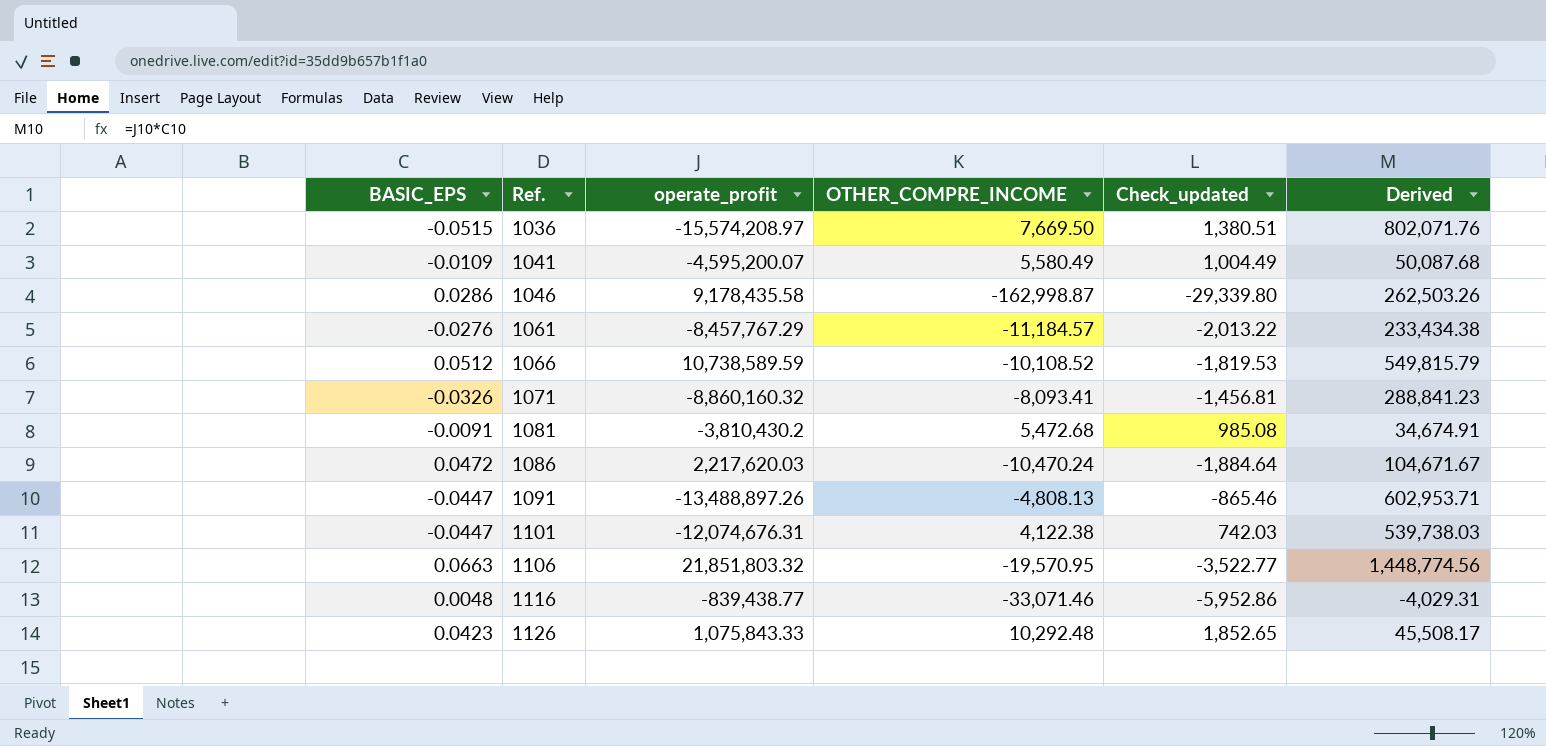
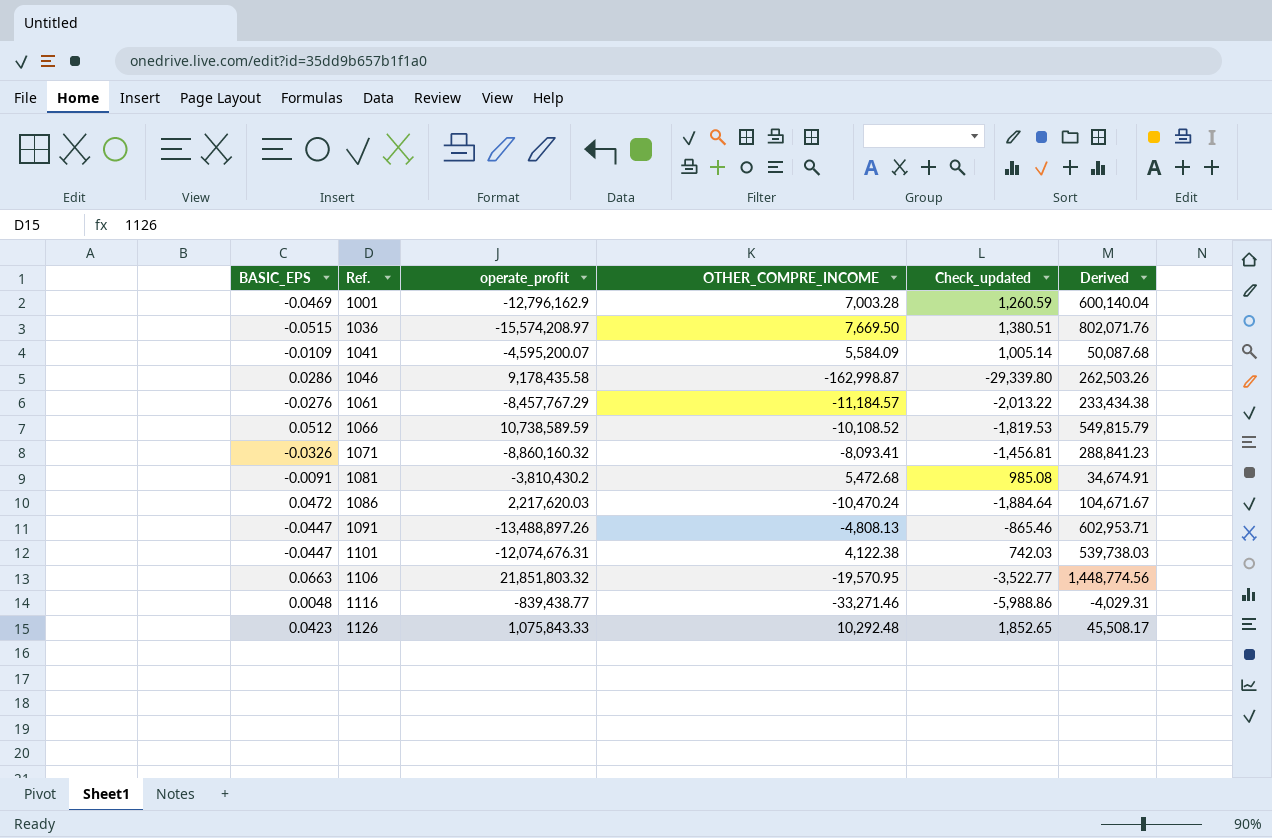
row 1001: none -> -0.0469 | -12,796,162.9 | 7,003.28 | 1,260.59 | 600,140.04
1041 | OTHER_COMPRE_INCOME: 5,580.49 -> 5,584.09
1041 | Check_updated: 1,004.49 -> 1,005.14
1116 | OTHER_COMPRE_INCOME: -33,071.46 -> -33,271.46
1116 | Check_updated: -5,952.86 -> -5,988.86

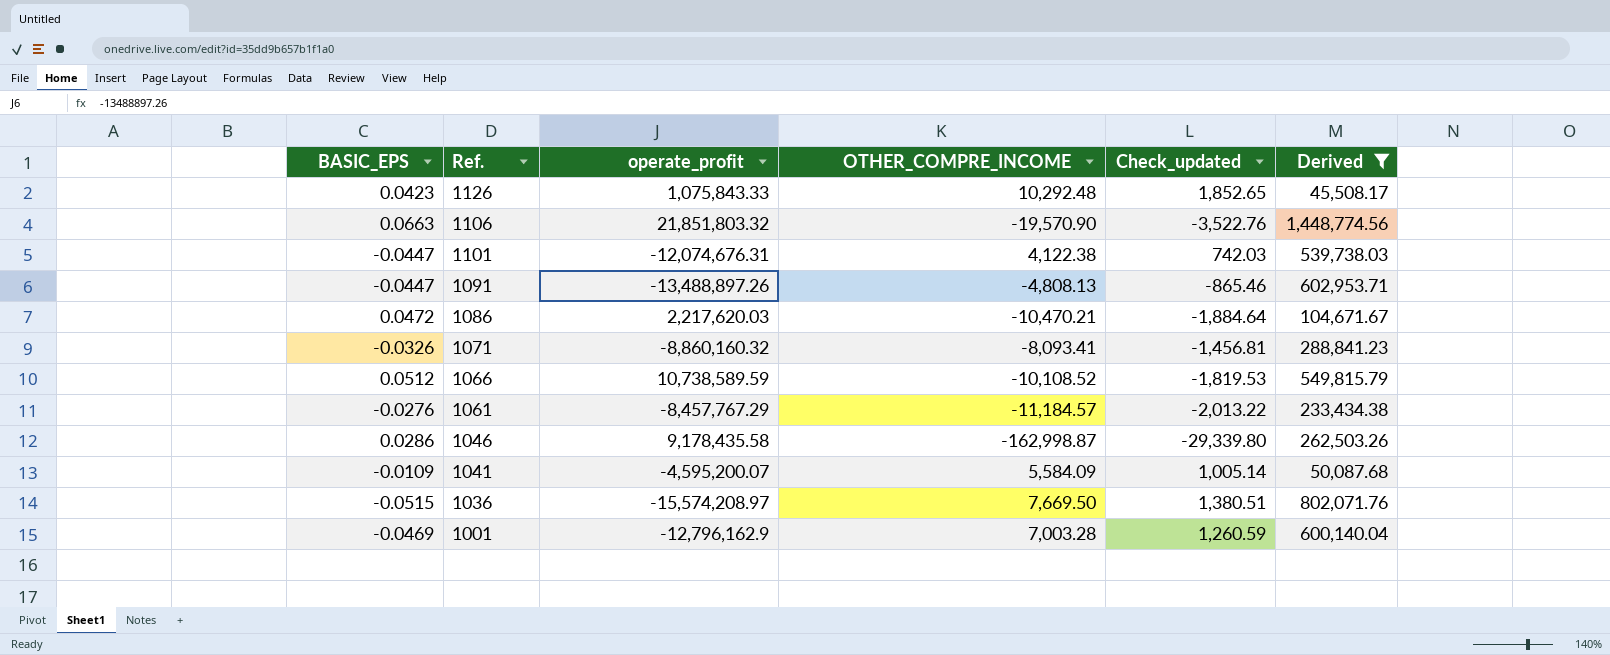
filter: none -> Derived >= 45,508.17
row order: Ref. ascending -> Ref. descending
1106 | OTHER_COMPRE_INCOME: -19,570.95 -> -19,570.90
1106 | Check_updated: -3,522.77 -> -3,522.76
1086 | OTHER_COMPRE_INCOME: -10,470.24 -> -10,470.21

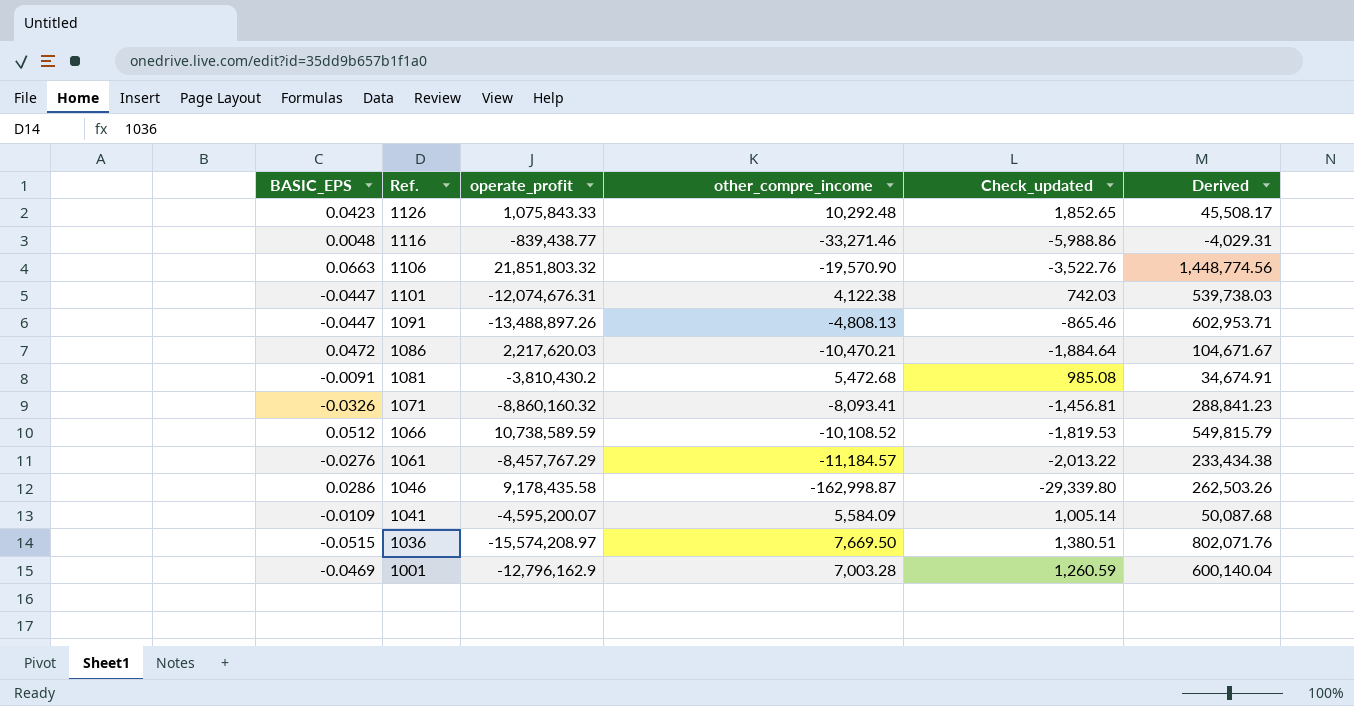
filter: Derived >= 45,508.17 -> none
column name: OTHER_COMPRE_INCOME -> other_compre_income

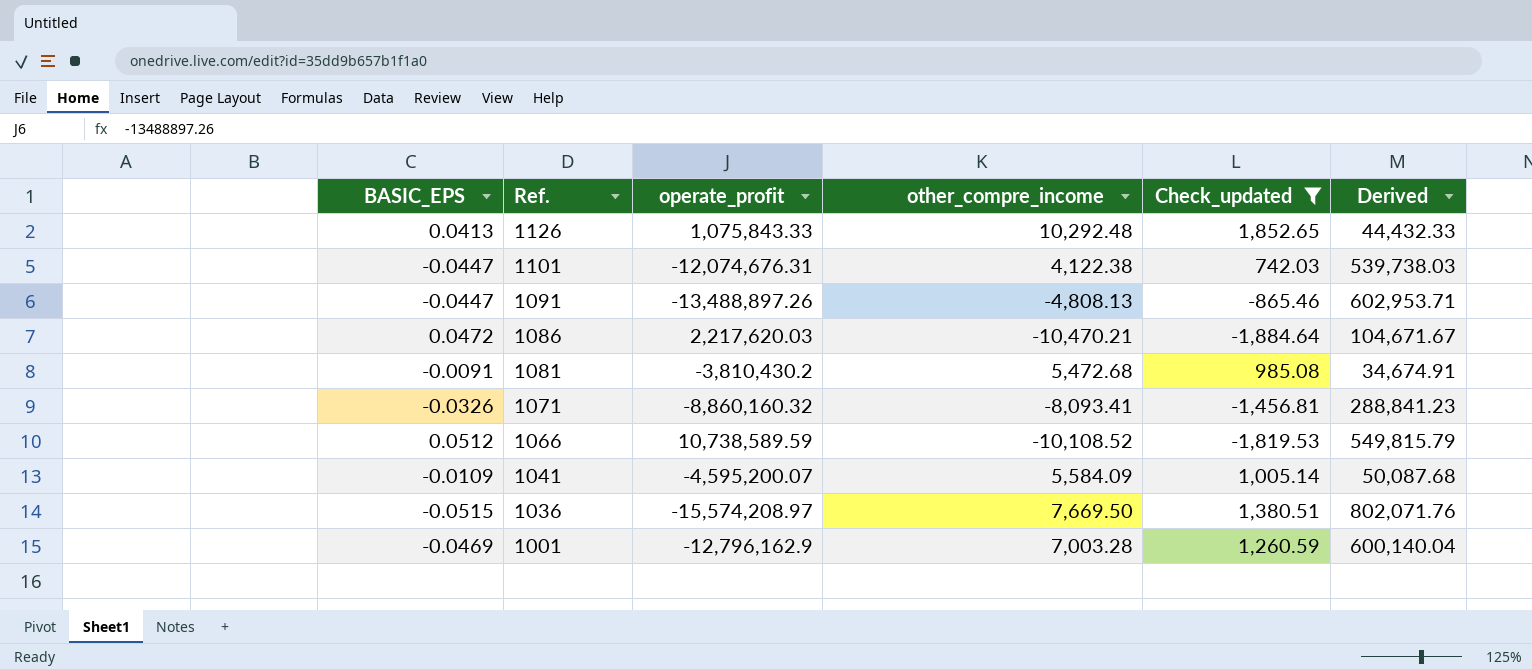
filter: none -> Check_updated >= -1,884.64
1126 | BASIC_EPS: 0.0423 -> 0.0413
1126 | Derived: 45,508.17 -> 44,432.33

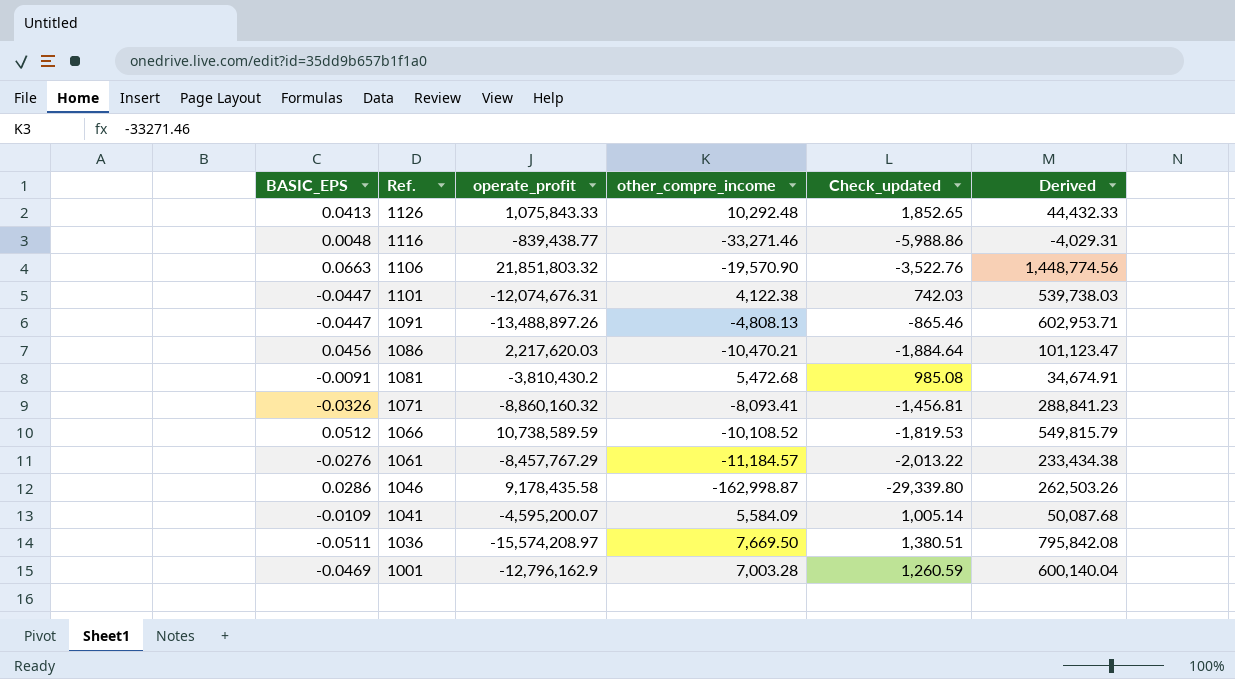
filter: Check_updated >= -1,884.64 -> none
1086 | BASIC_EPS: 0.0472 -> 0.0456
1086 | Derived: 104,671.67 -> 101,123.47
1036 | BASIC_EPS: -0.0515 -> -0.0511
1036 | Derived: 802,071.76 -> 795,842.08

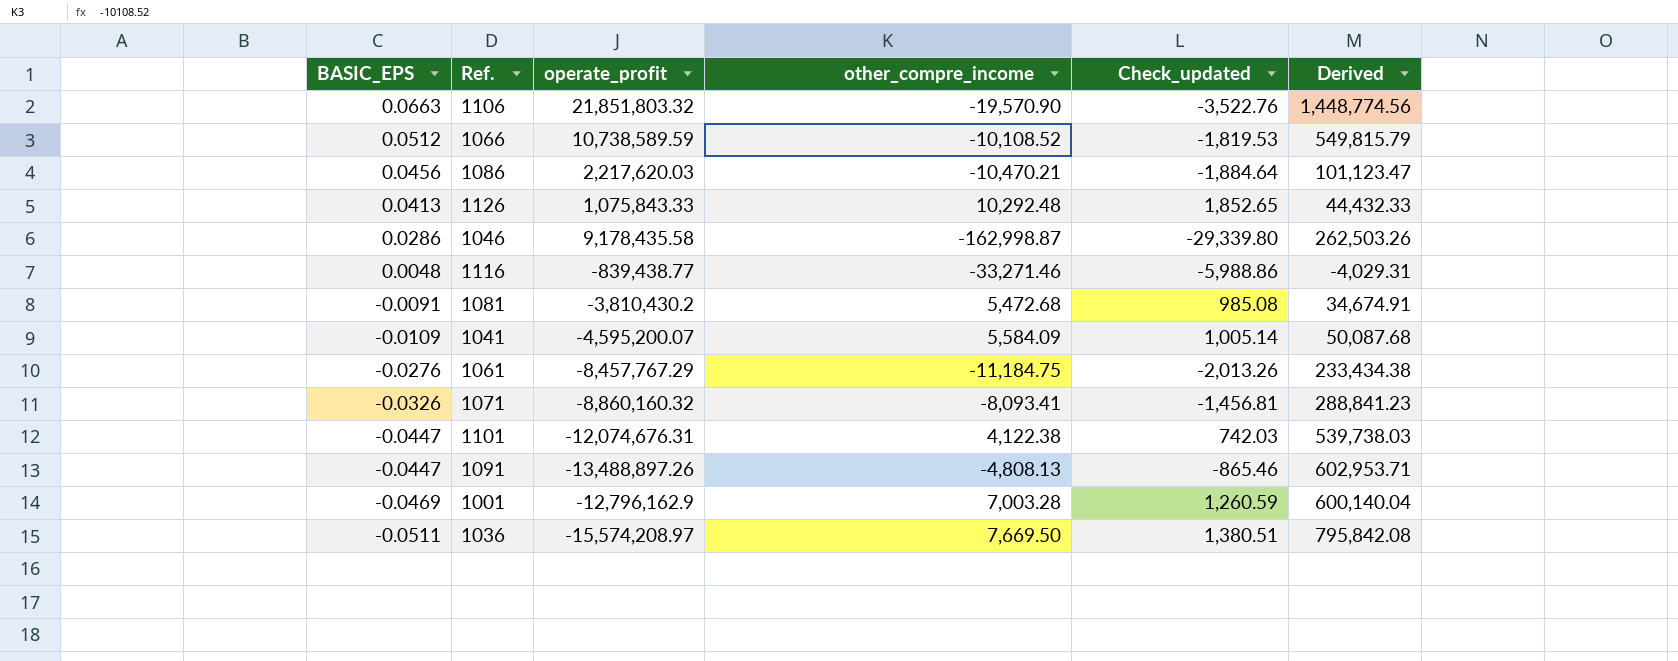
row order: Ref. descending -> BASIC_EPS descending
1061 | other_compre_income: -11,184.57 -> -11,184.75
1061 | Check_updated: -2,013.22 -> -2,013.26

